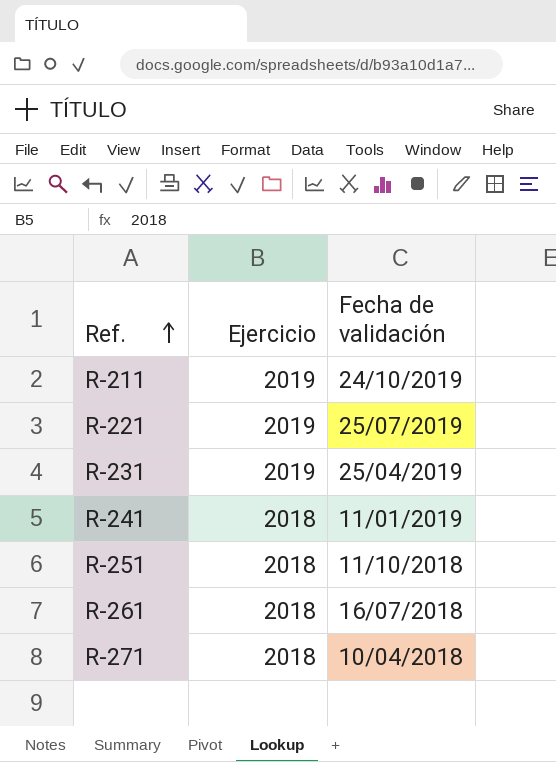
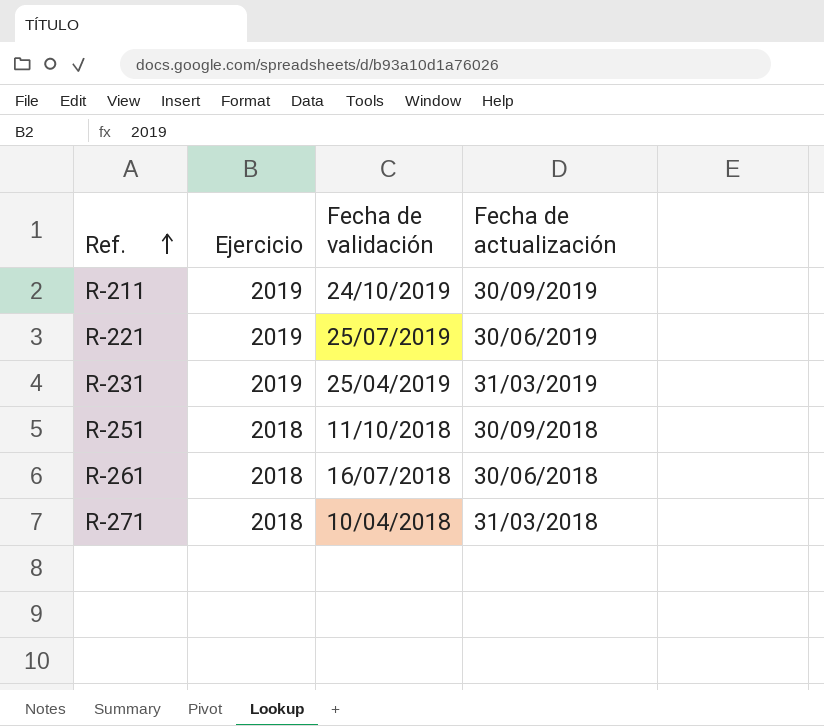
column Fecha de actualización | position: none -> 4
row R-241: 2018 | 11/01/2019 -> none

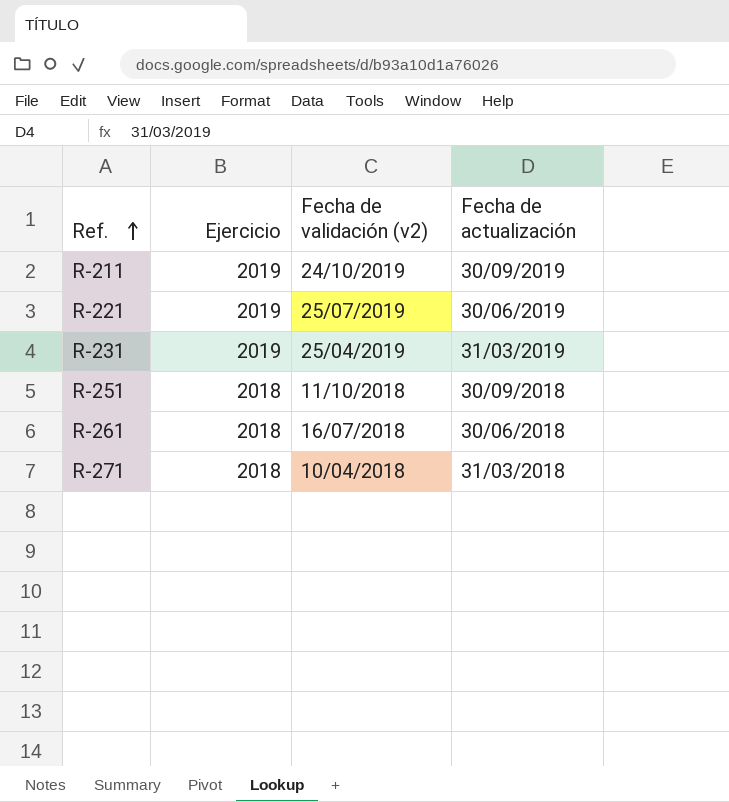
column name: Fecha de validación -> Fecha de validación (v2)

